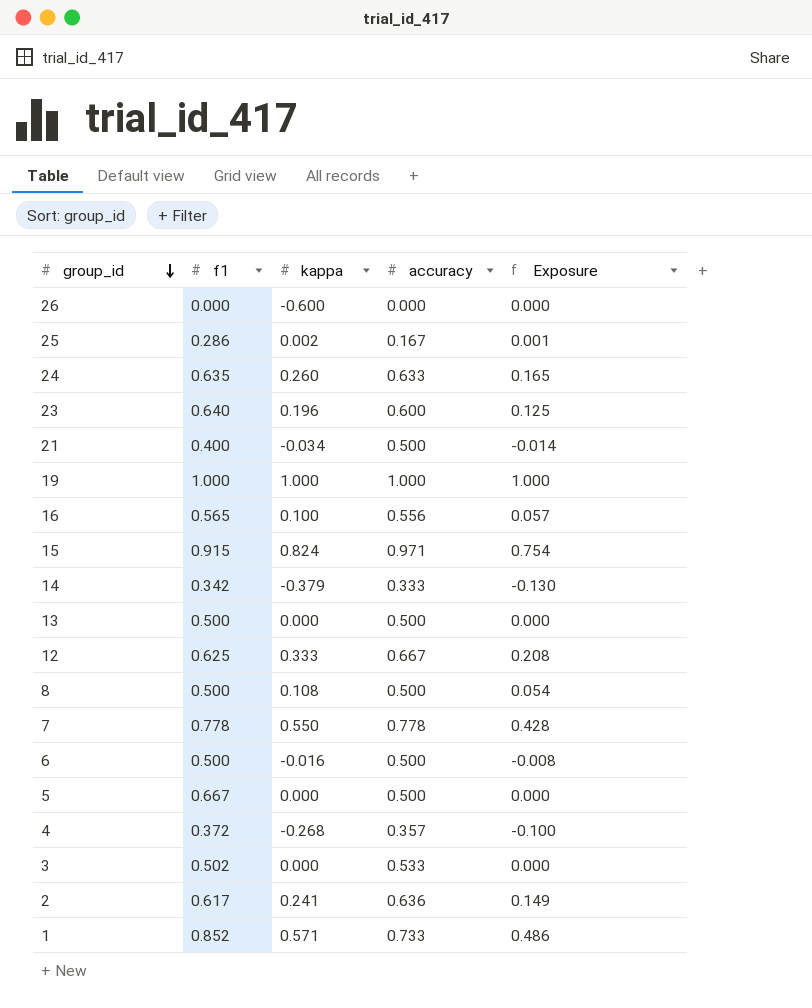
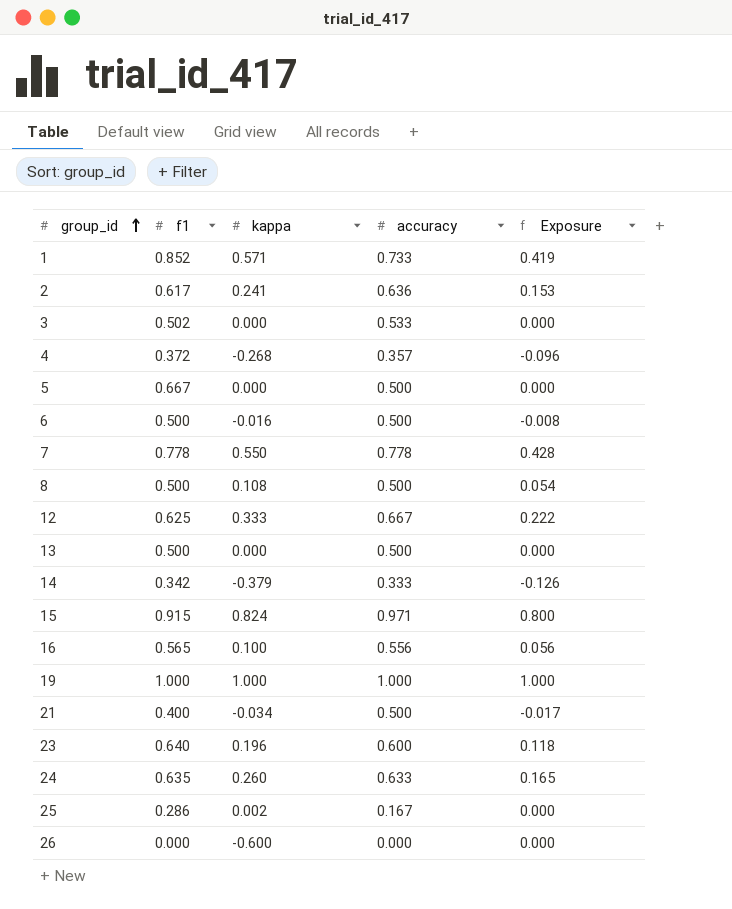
row order: group_id descending -> group_id ascending
column Exposure | formula: [f1] * [kappa] -> [kappa] * [accuracy]

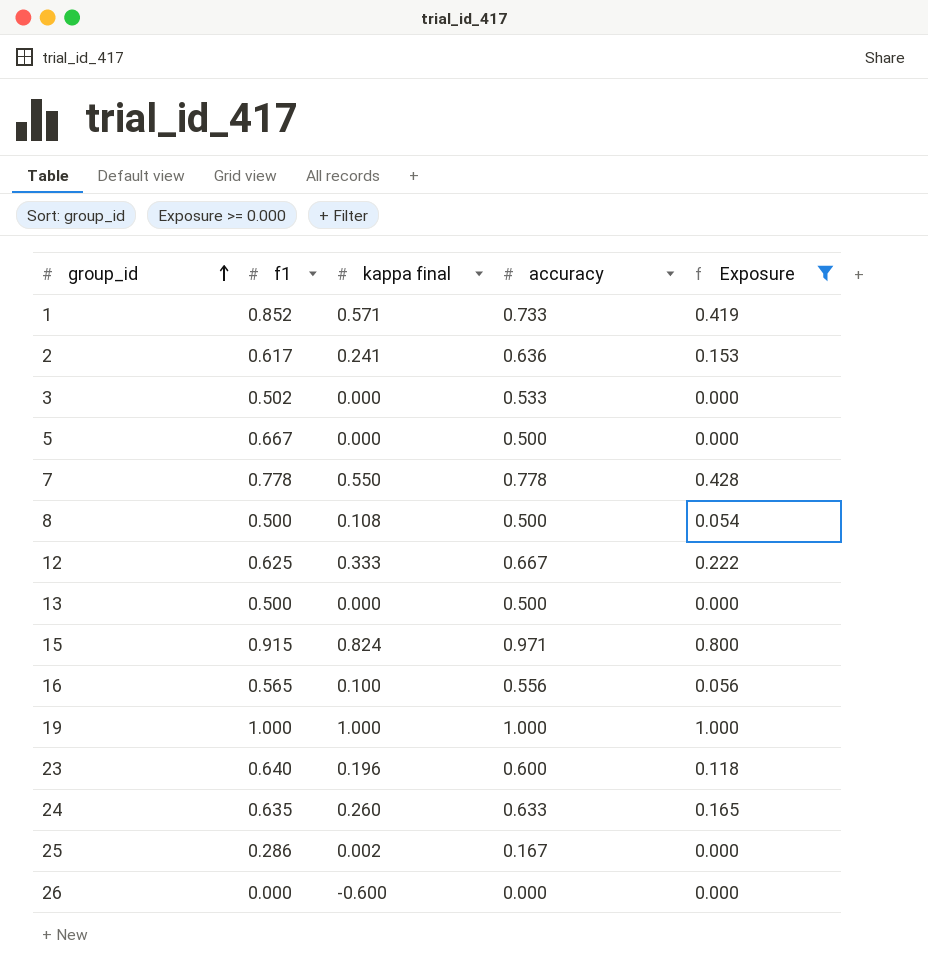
filter: none -> Exposure >= 0.000
column name: kappa -> kappa final

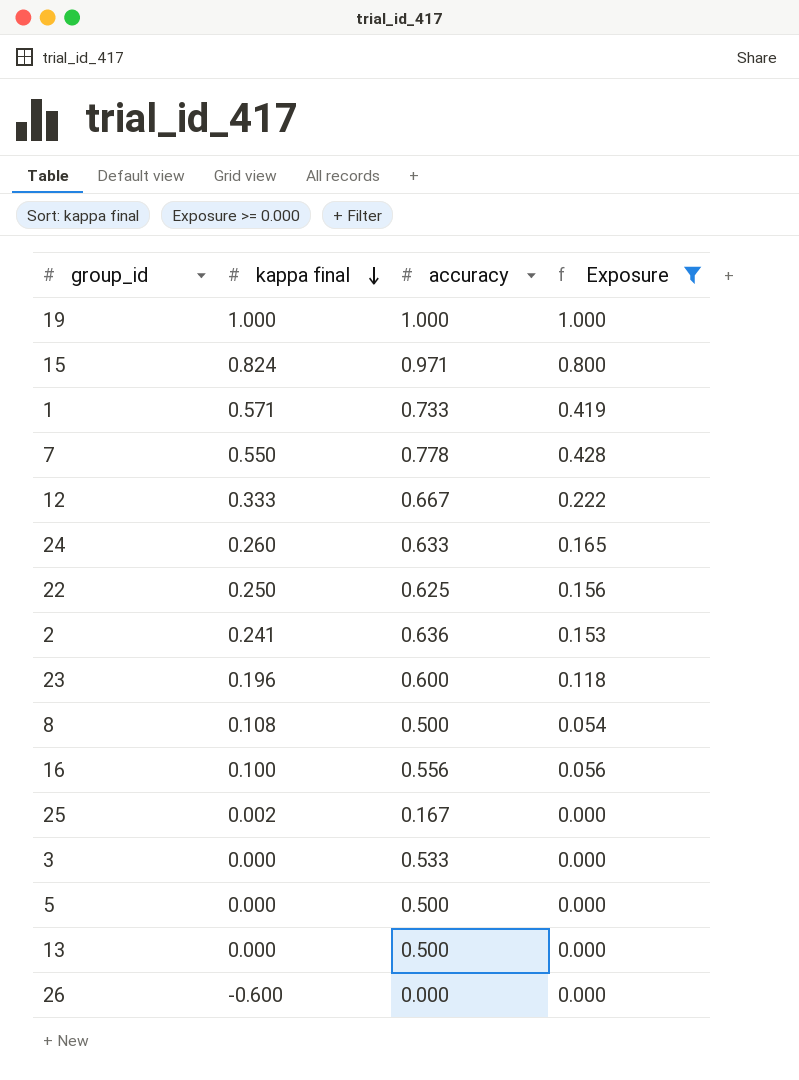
row order: group_id ascending -> kappa final descending
column f1 | position: 2 -> none
row 22: none -> 0.250 | 0.625 | 0.156

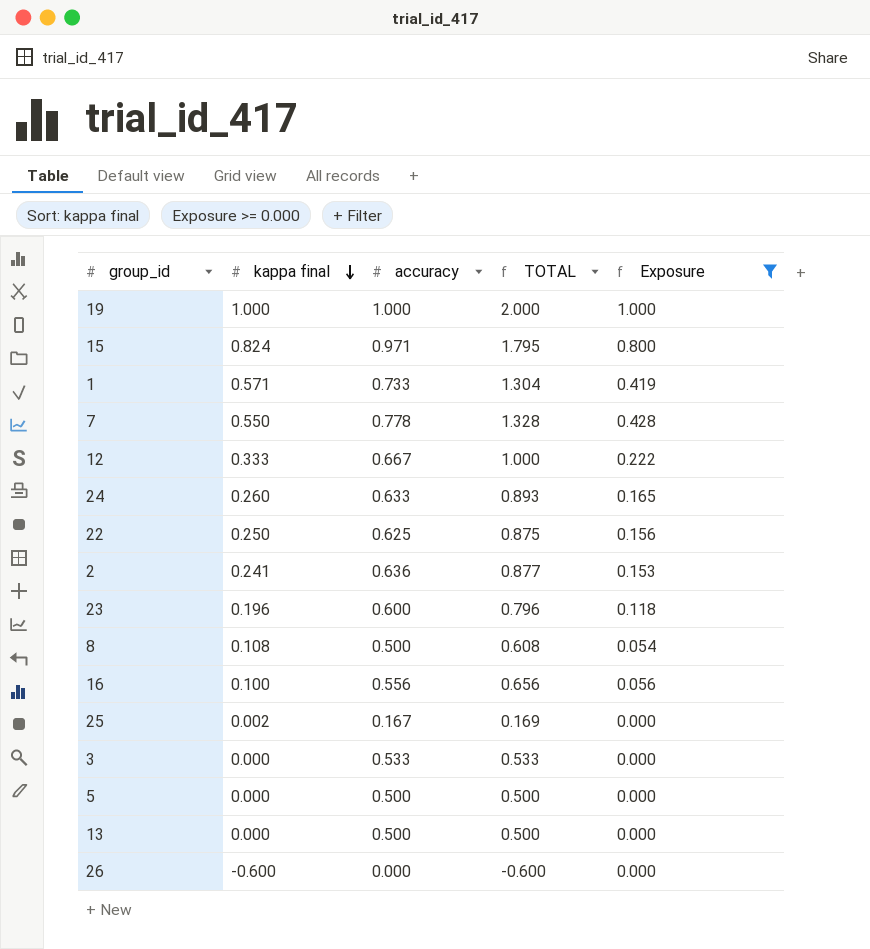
column TOTAL | formula: none -> [kappa final] + [accuracy]

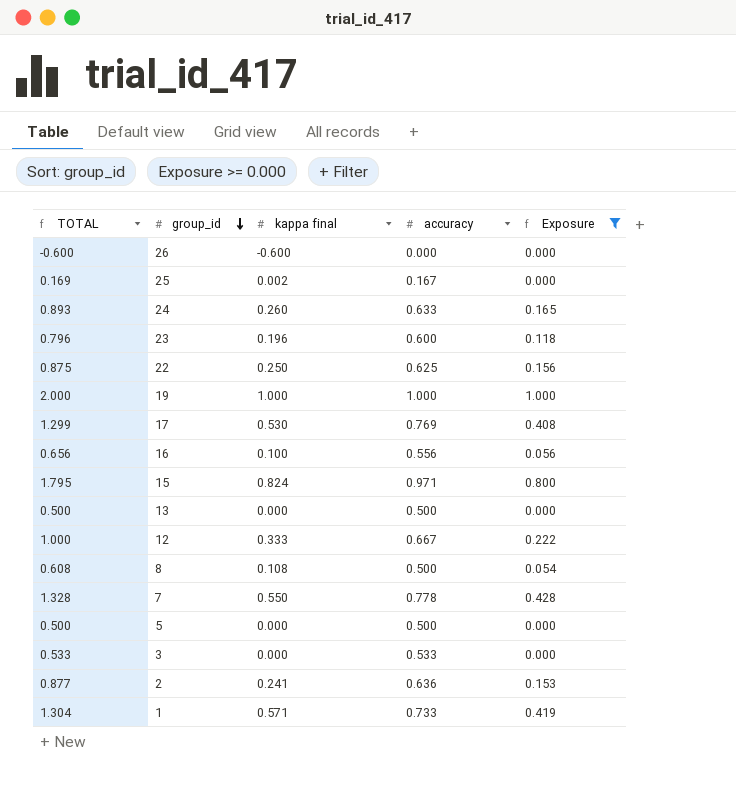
row order: kappa final descending -> group_id descending
column TOTAL | position: 4 -> 1
row 17: none -> 1.299 | 0.530 | 0.769 | 0.408

